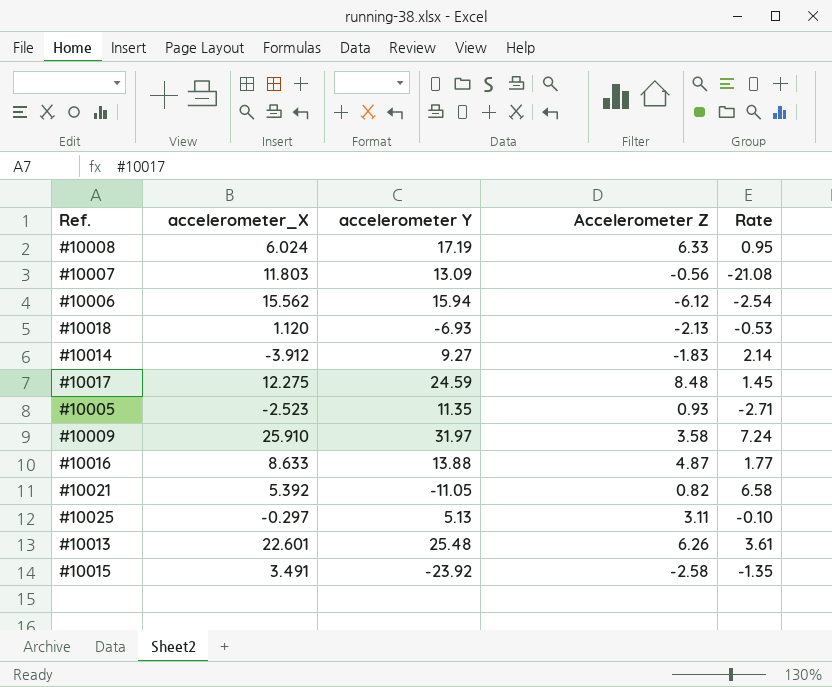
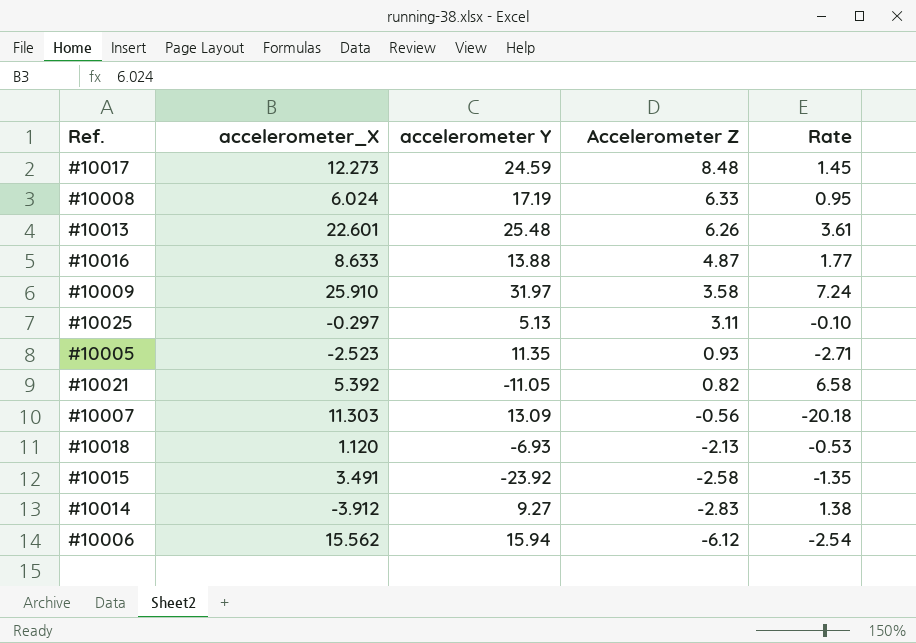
row order: none -> Accelerometer Z descending
#10017 | accelerometer_X: 12.275 -> 12.273
#10007 | accelerometer_X: 11.803 -> 11.303
#10007 | Rate: -21.08 -> -20.18
#10014 | Accelerometer Z: -1.83 -> -2.83
#10014 | Rate: 2.14 -> 1.38

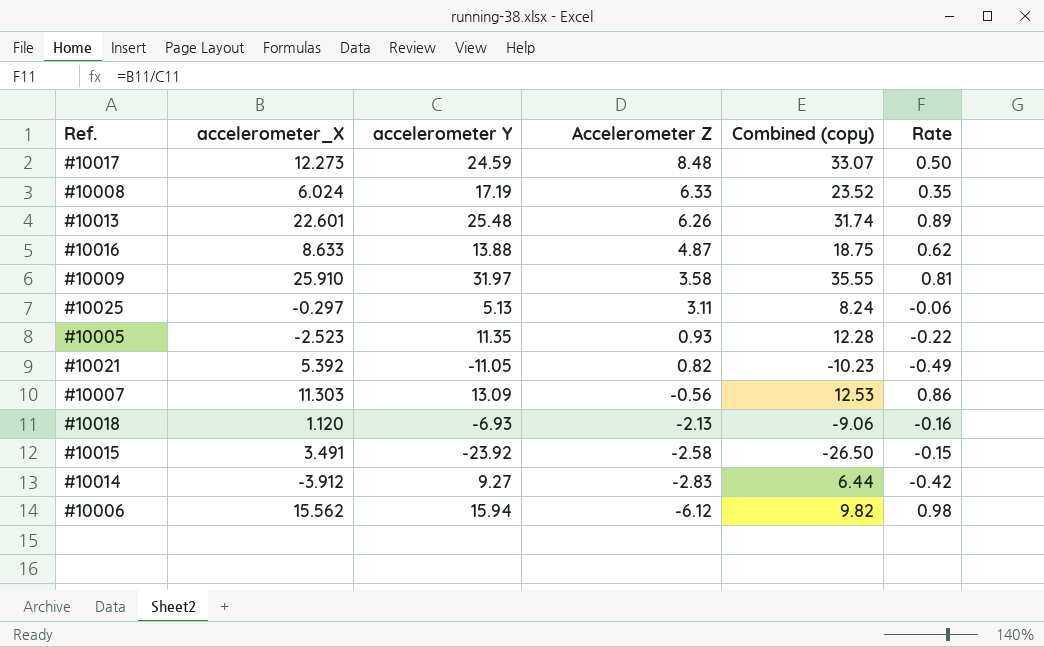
column Combined (copy) | formula: none -> [accelerometer Y] + [Accelerometer Z]
column Rate | formula: [accelerometer_X] / [Accelerometer Z] -> [accelerometer_X] / [accelerometer Y]

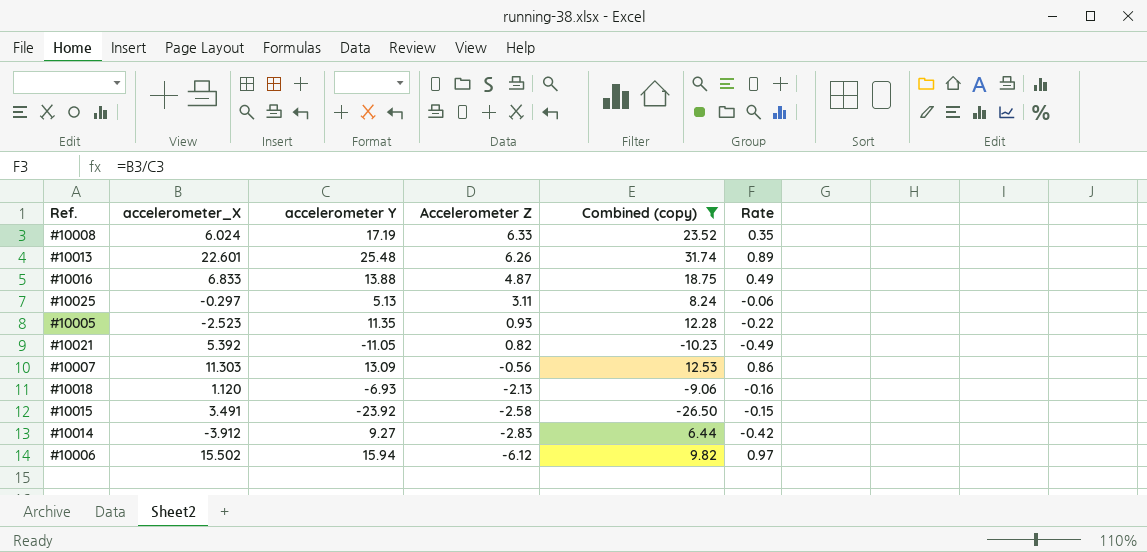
filter: none -> Combined (copy) <= 31.74
#10016 | accelerometer_X: 8.633 -> 6.833
#10016 | Rate: 0.62 -> 0.49
#10006 | accelerometer_X: 15.562 -> 15.502
#10006 | Rate: 0.98 -> 0.97

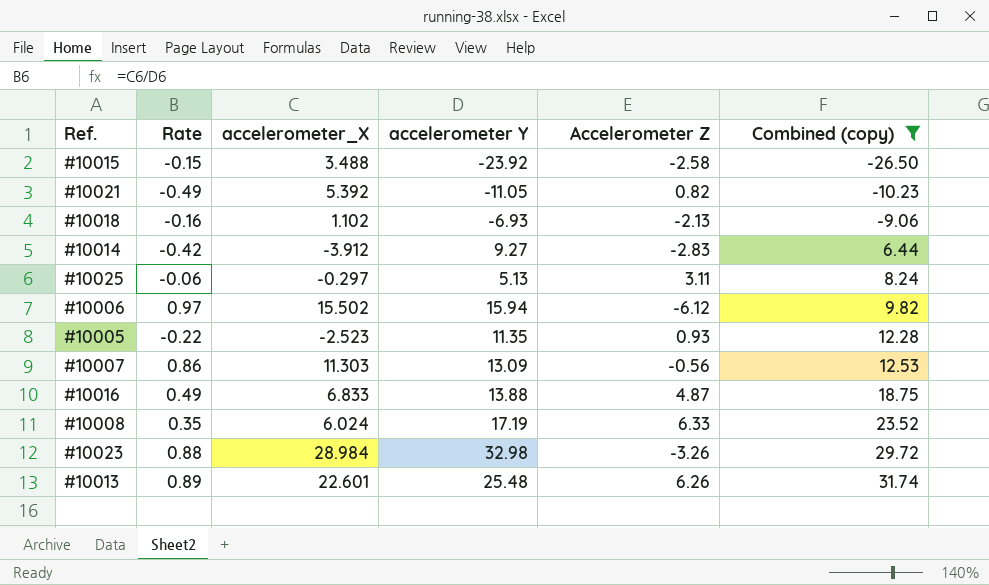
row order: Accelerometer Z descending -> Combined (copy) ascending
column Rate | position: 6 -> 2
#10015 | accelerometer_X: 3.491 -> 3.488
#10018 | accelerometer_X: 1.120 -> 1.102
row #10023: none -> 0.88 | 28.984 | 32.98 | -3.26 | 29.72

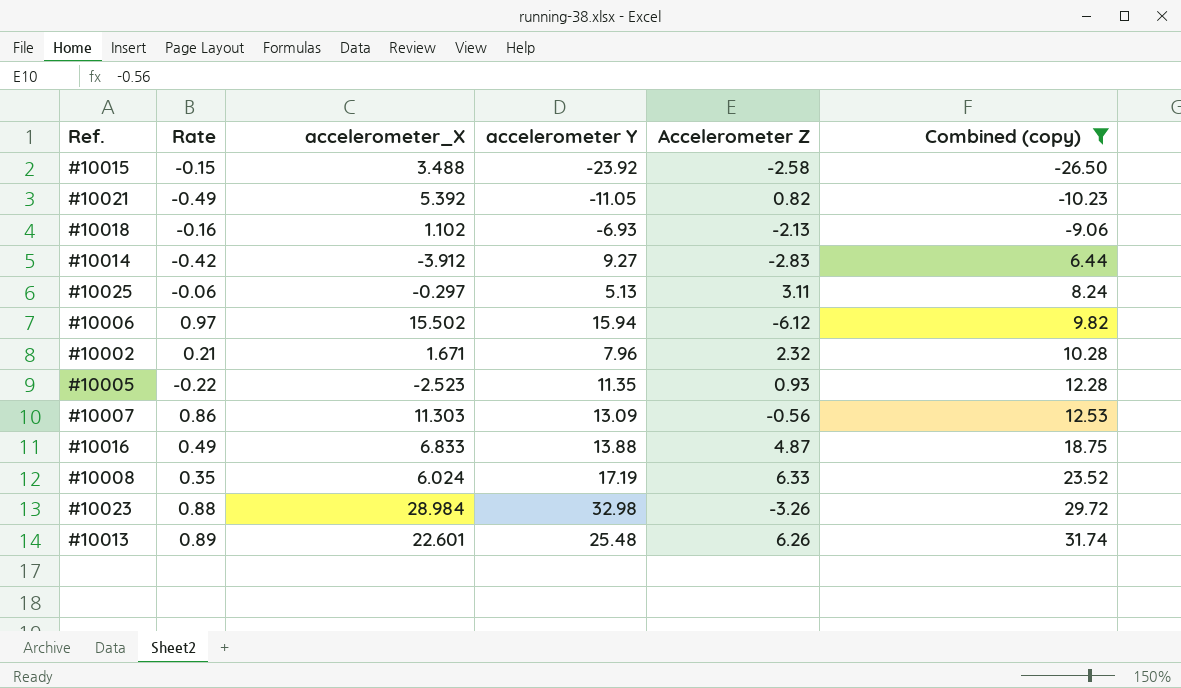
row #10002: none -> 0.21 | 1.671 | 7.96 | 2.32 | 10.28

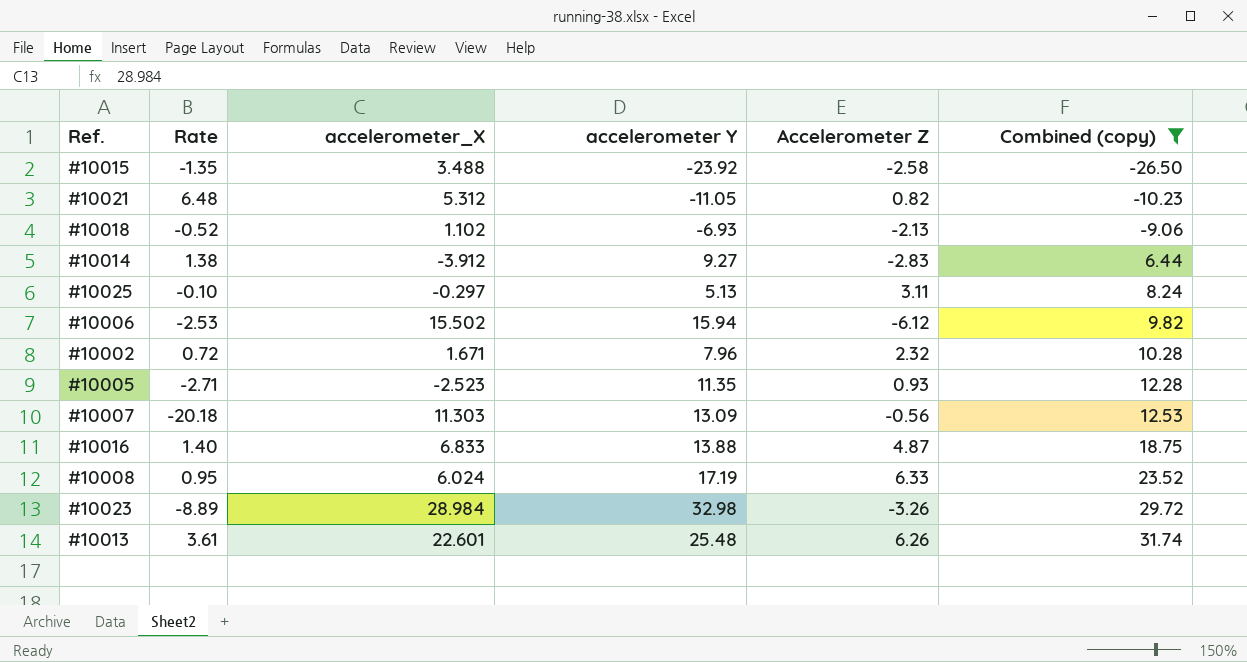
column Rate | formula: [accelerometer_X] / [accelerometer Y] -> [accelerometer_X] / [Accelerometer Z]
#10021 | accelerometer_X: 5.392 -> 5.312

